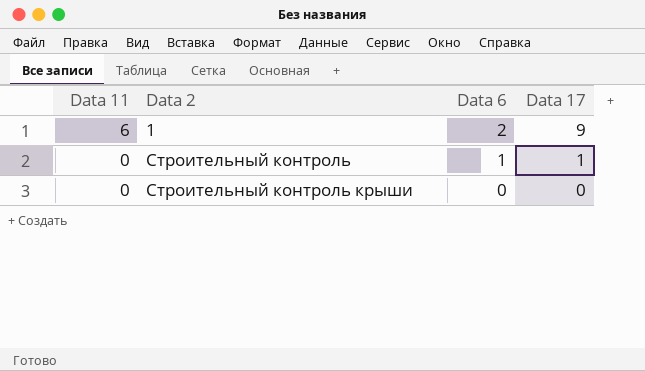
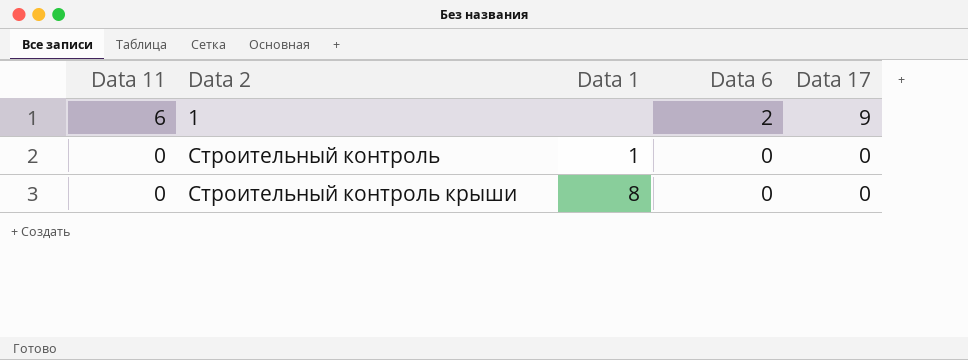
column Data 1 | position: none -> 3
Строительный контроль | Data 6: 1 -> 0
Строительный контроль | Data 17: 1 -> 0

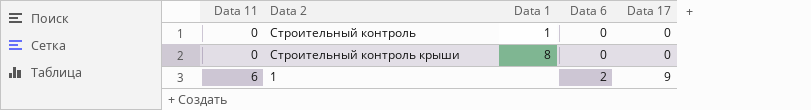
row order: Data 11 descending -> Data 11 ascending

